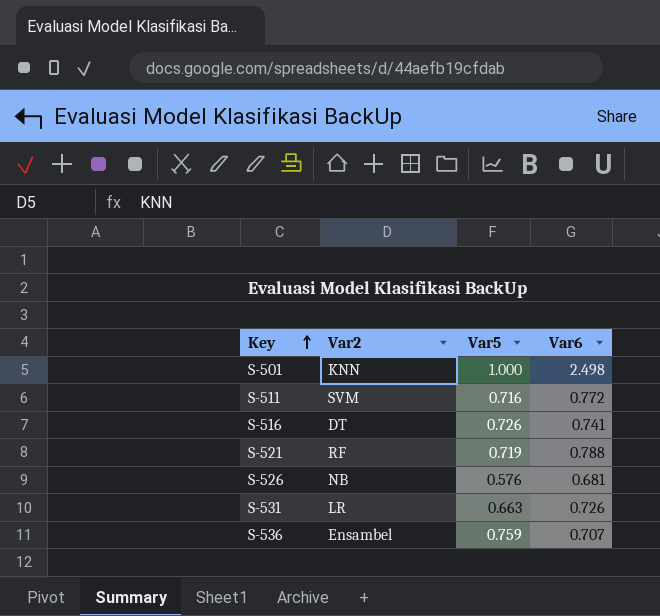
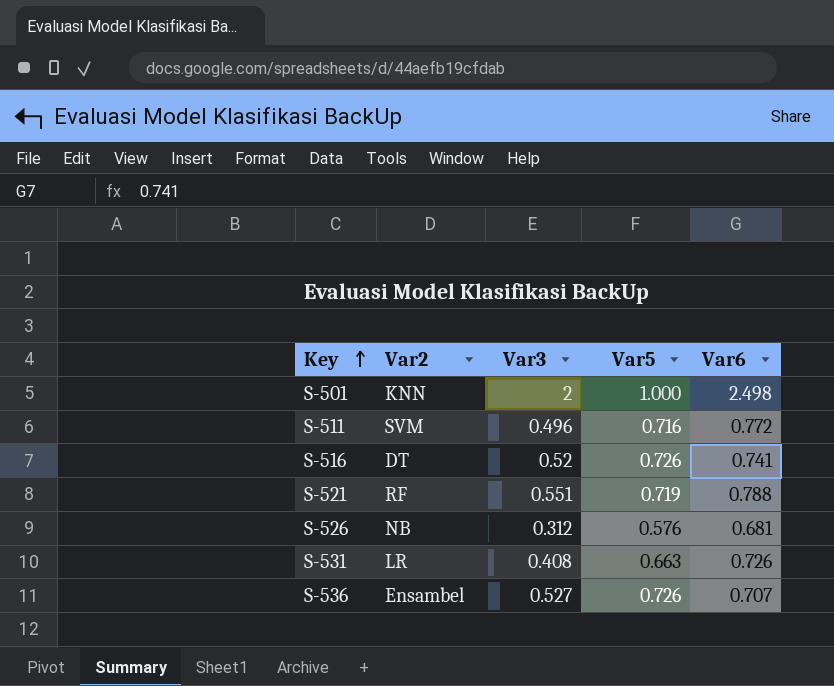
column Var3 | position: none -> 3
S-536 | Var5: 0.759 -> 0.726

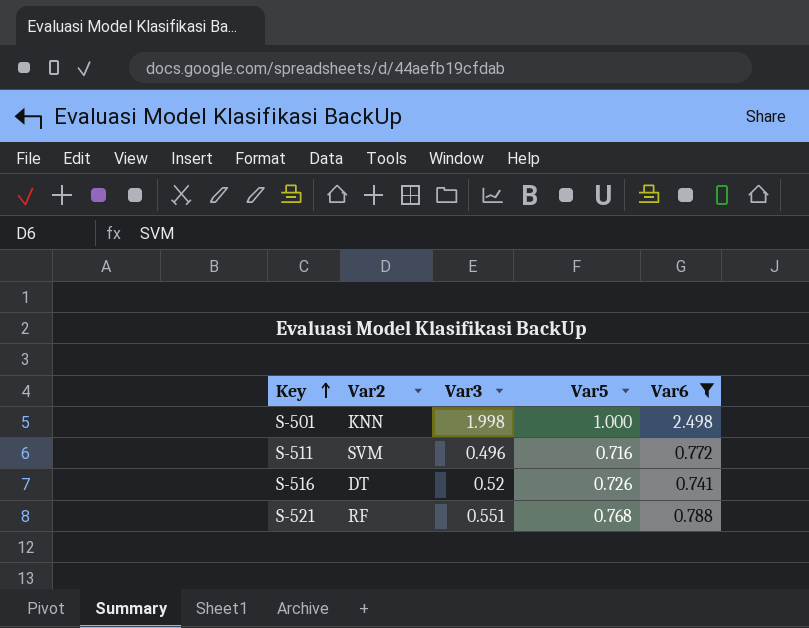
filter: none -> Var6 >= 0.741
S-501 | Var3: 2 -> 1.998
S-521 | Var5: 0.719 -> 0.768

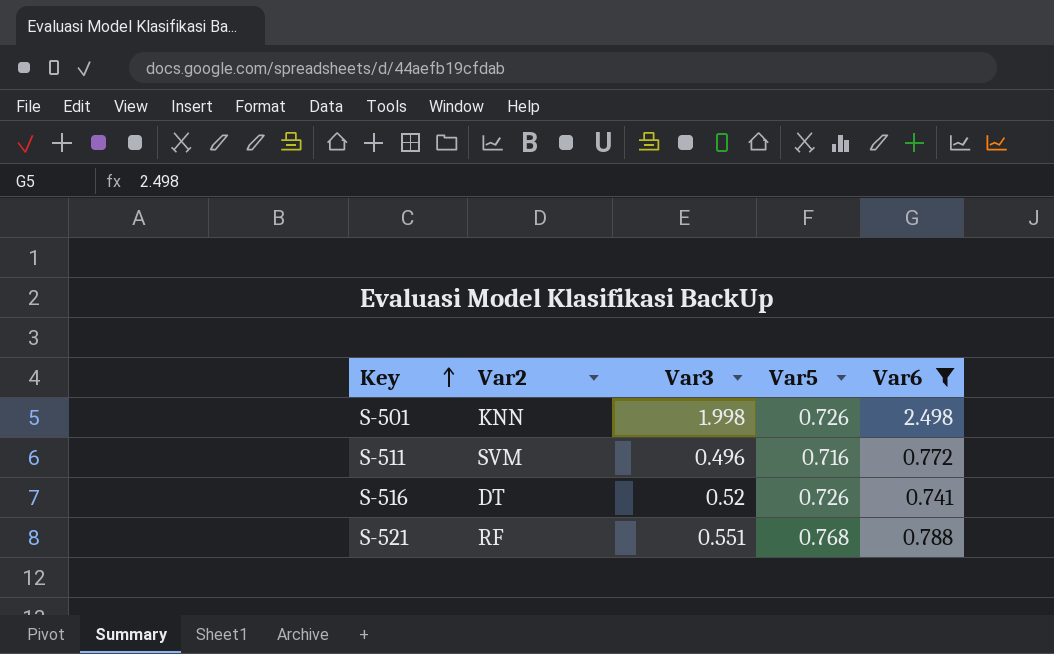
S-501 | Var5: 1.000 -> 0.726

